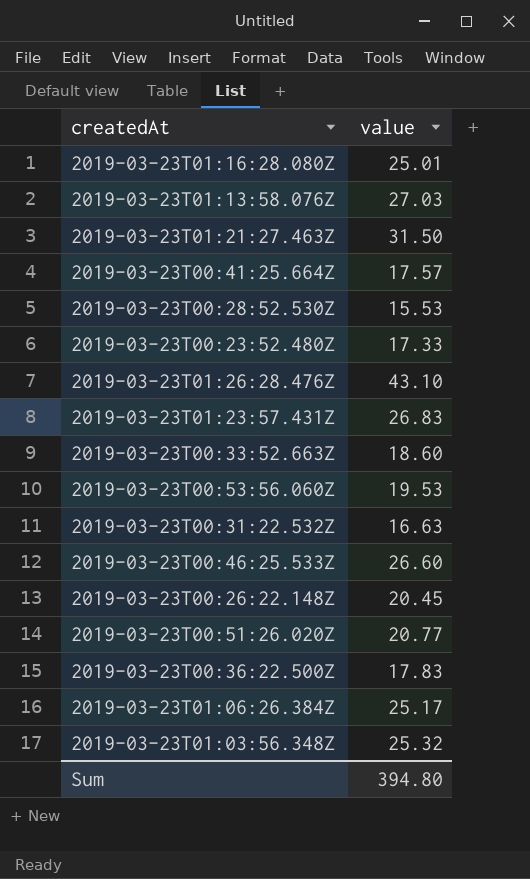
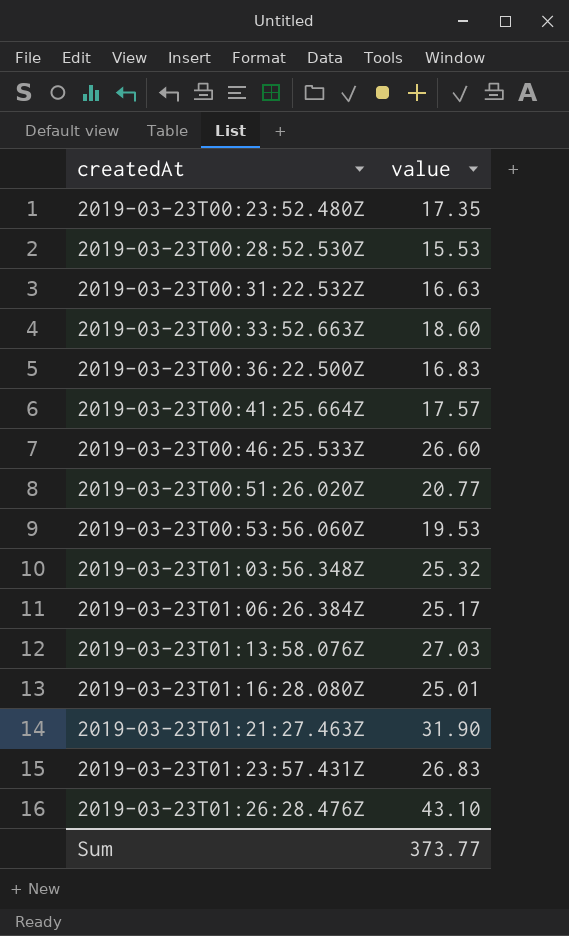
row order: none -> createdAt ascending
row 2019-03-23T00:26:22.148Z: 20.45 -> none
2019-03-23T00:23:52.480Z | value: 17.33 -> 17.35
2019-03-23T00:36:22.500Z | value: 17.83 -> 16.83
2019-03-23T01:21:27.463Z | value: 31.50 -> 31.90
Sum | value: 394.80 -> 373.77

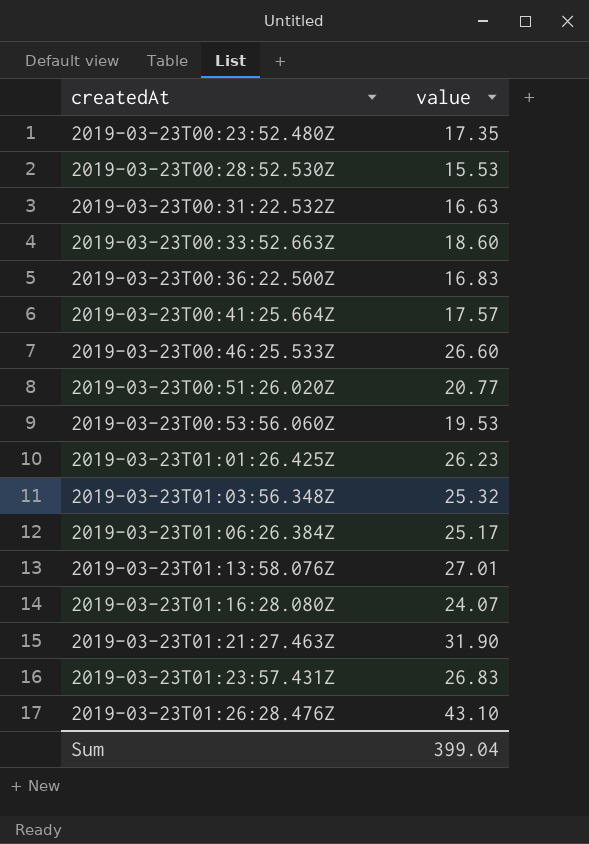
row 2019-03-23T01:01:26.425Z: none -> 26.23
2019-03-23T01:13:58.076Z | value: 27.03 -> 27.01
2019-03-23T01:16:28.080Z | value: 25.01 -> 24.07
Sum | value: 373.77 -> 399.04

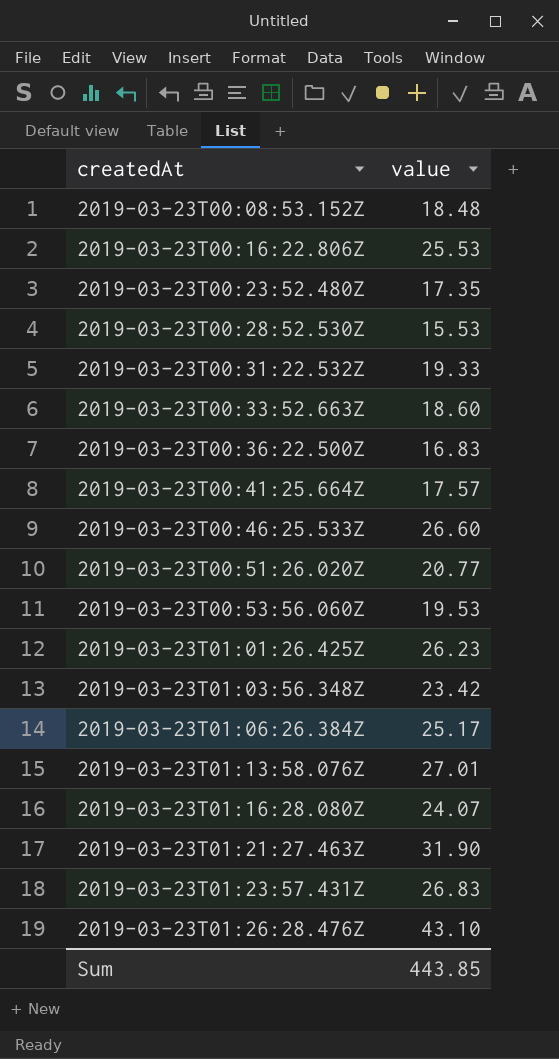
row 2019-03-23T00:08:53.152Z: none -> 18.48
row 2019-03-23T00:16:22.806Z: none -> 25.53
2019-03-23T00:31:22.532Z | value: 16.63 -> 19.33
2019-03-23T01:03:56.348Z | value: 25.32 -> 23.42
Sum | value: 399.04 -> 443.85

